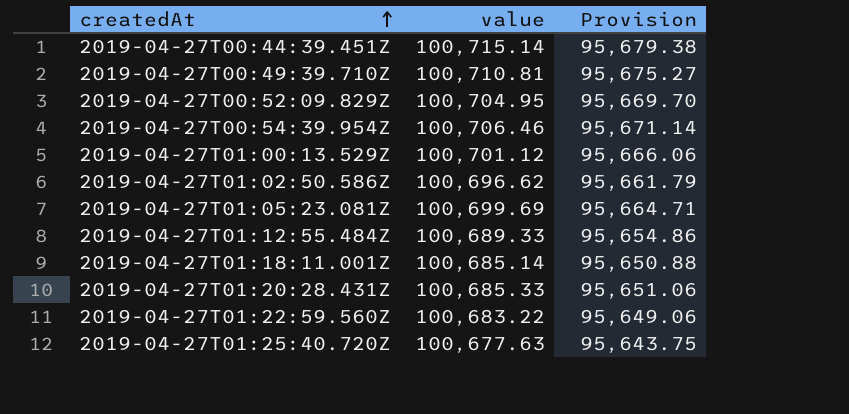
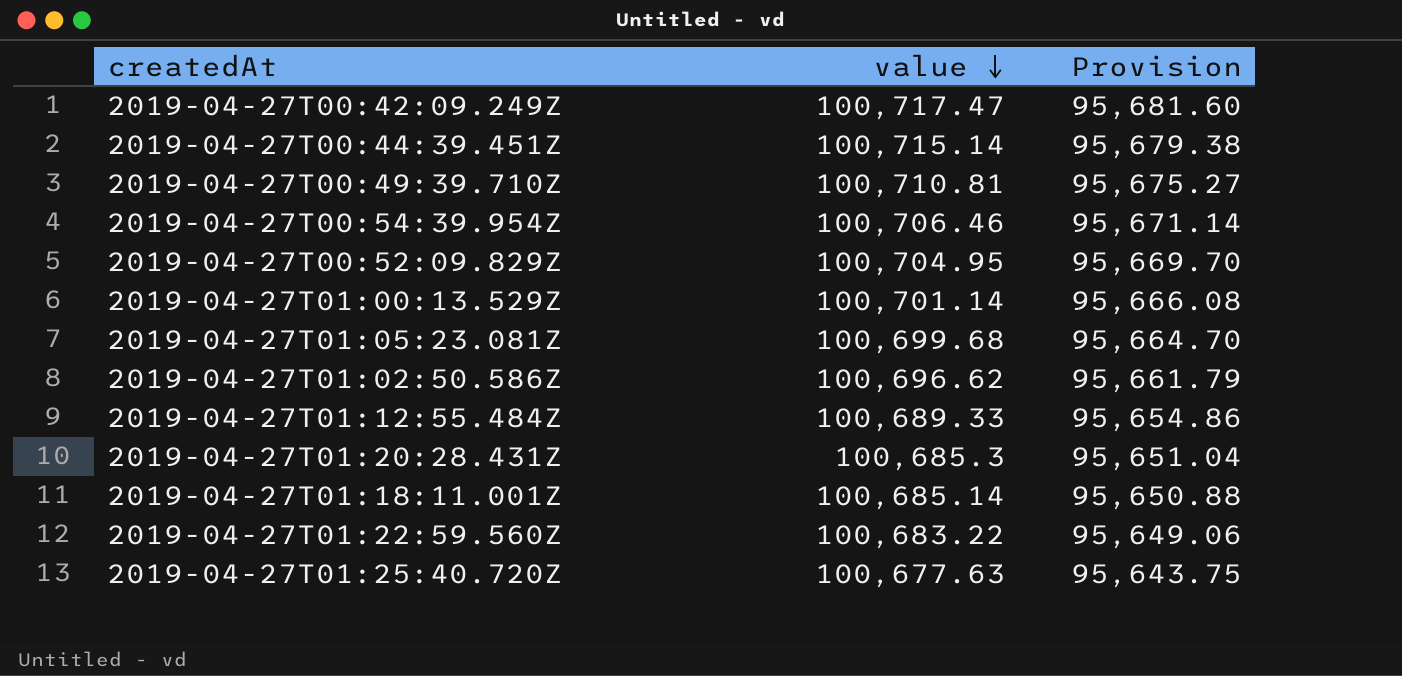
row order: createdAt ascending -> value descending
row 2019-04-27T00:42:09.249Z: none -> 100,717.47 | 95,681.60
2019-04-27T01:00:13.529Z | value: 100,701.12 -> 100,701.14
2019-04-27T01:00:13.529Z | Provision: 95,666.06 -> 95,666.08
2019-04-27T01:05:23.081Z | value: 100,699.69 -> 100,699.68
2019-04-27T01:05:23.081Z | Provision: 95,664.71 -> 95,664.70
2019-04-27T01:20:28.431Z | value: 100,685.33 -> 100,685.3
2019-04-27T01:20:28.431Z | Provision: 95,651.06 -> 95,651.04

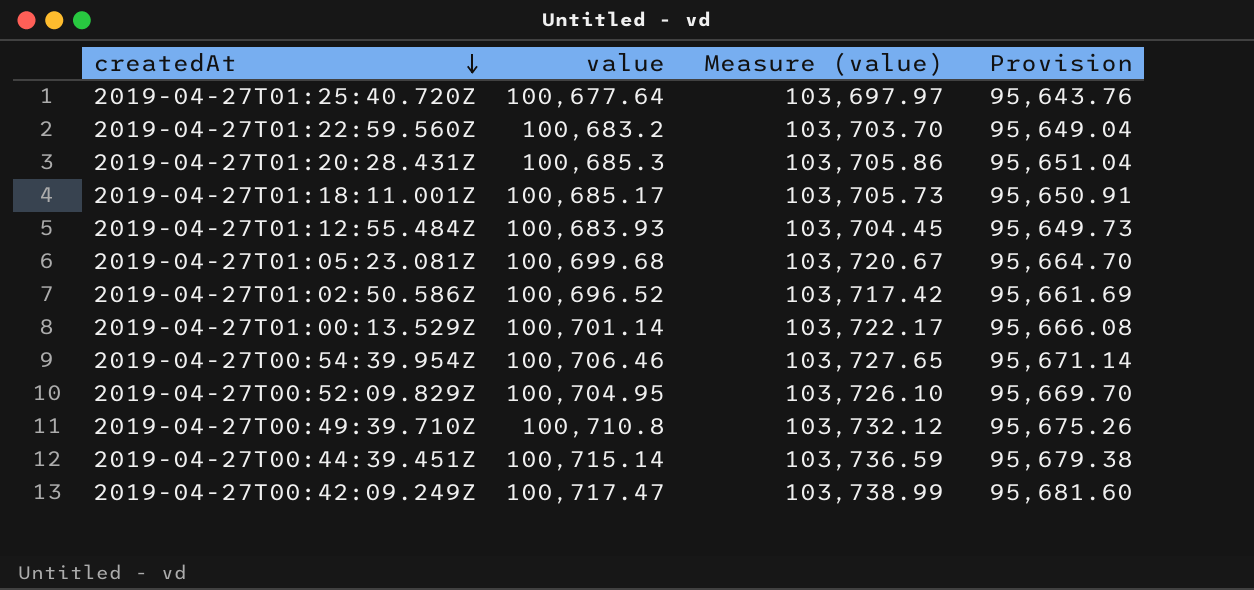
row order: value descending -> createdAt descending
column Measure (value) | formula: none -> [value] * 1.03
2019-04-27T01:25:40.720Z | value: 100,677.63 -> 100,677.64
2019-04-27T01:25:40.720Z | Provision: 95,643.75 -> 95,643.76
2019-04-27T01:22:59.560Z | value: 100,683.22 -> 100,683.2
2019-04-27T01:22:59.560Z | Provision: 95,649.06 -> 95,649.04
2019-04-27T01:18:11.001Z | value: 100,685.14 -> 100,685.17
2019-04-27T01:18:11.001Z | Provision: 95,650.88 -> 95,650.91
2019-04-27T01:12:55.484Z | value: 100,689.33 -> 100,683.93
2019-04-27T01:12:55.484Z | Provision: 95,654.86 -> 95,649.73
2019-04-27T01:02:50.586Z | value: 100,696.62 -> 100,696.52
2019-04-27T01:02:50.586Z | Provision: 95,661.79 -> 95,661.69
2019-04-27T00:49:39.710Z | value: 100,710.81 -> 100,710.8
2019-04-27T00:49:39.710Z | Provision: 95,675.27 -> 95,675.26

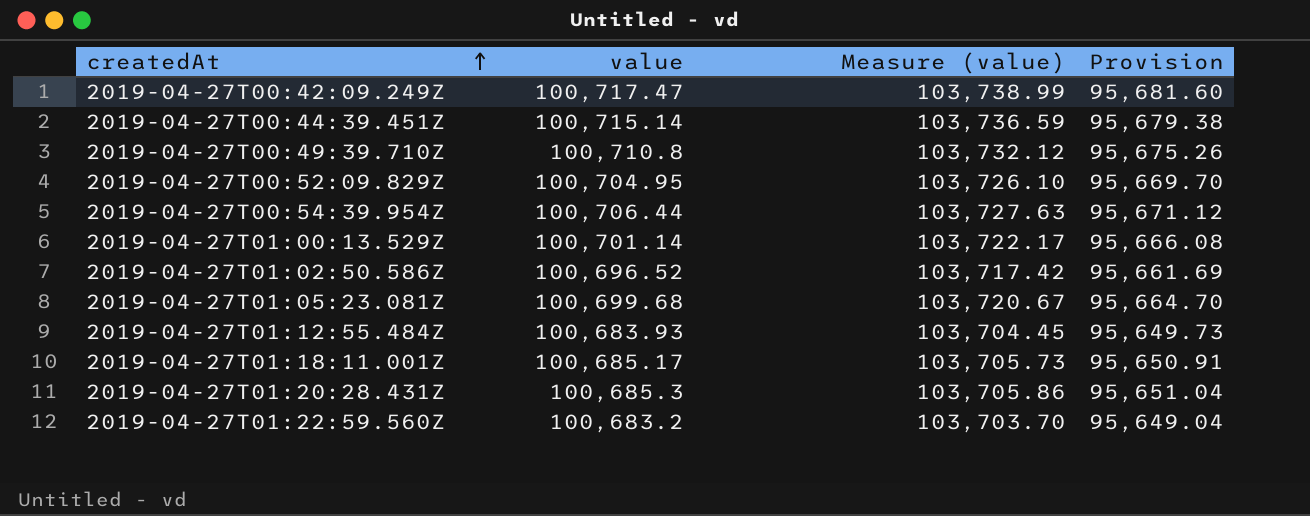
row order: createdAt descending -> createdAt ascending
row 2019-04-27T01:25:40.720Z: 100,677.64 | 103,697.97 | 95,643.76 -> none
2019-04-27T00:54:39.954Z | value: 100,706.46 -> 100,706.44
2019-04-27T00:54:39.954Z | Measure (value): 103,727.65 -> 103,727.63
2019-04-27T00:54:39.954Z | Provision: 95,671.14 -> 95,671.12

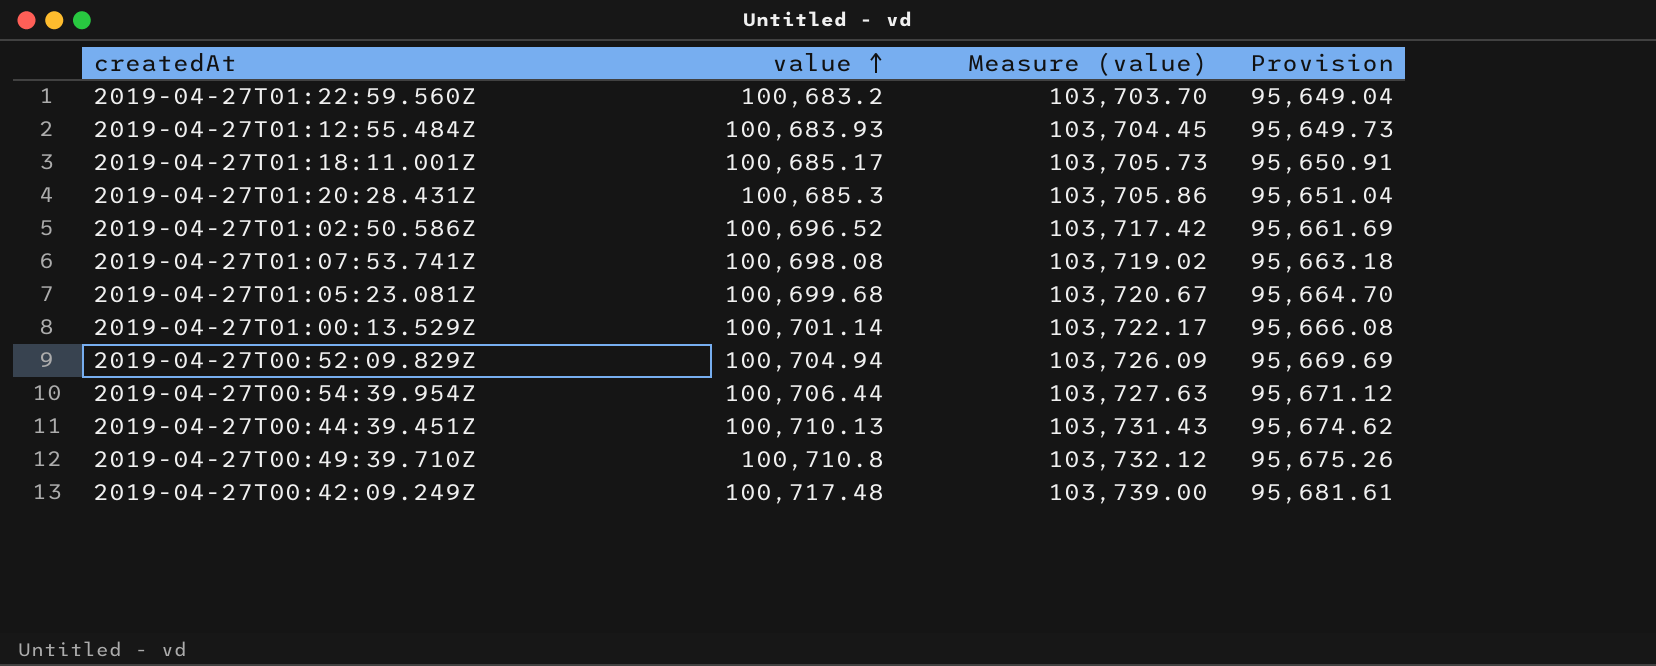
row order: createdAt ascending -> value ascending
row 2019-04-27T01:07:53.741Z: none -> 100,698.08 | 103,719.02 | 95,663.18
2019-04-27T00:52:09.829Z | value: 100,704.95 -> 100,704.94
2019-04-27T00:52:09.829Z | Measure (value): 103,726.10 -> 103,726.09
2019-04-27T00:52:09.829Z | Provision: 95,669.70 -> 95,669.69
2019-04-27T00:44:39.451Z | value: 100,715.14 -> 100,710.13
2019-04-27T00:44:39.451Z | Measure (value): 103,736.59 -> 103,731.43
2019-04-27T00:44:39.451Z | Provision: 95,679.38 -> 95,674.62
2019-04-27T00:42:09.249Z | value: 100,717.47 -> 100,717.48
2019-04-27T00:42:09.249Z | Measure (value): 103,738.99 -> 103,739.00
2019-04-27T00:42:09.249Z | Provision: 95,681.60 -> 95,681.61

